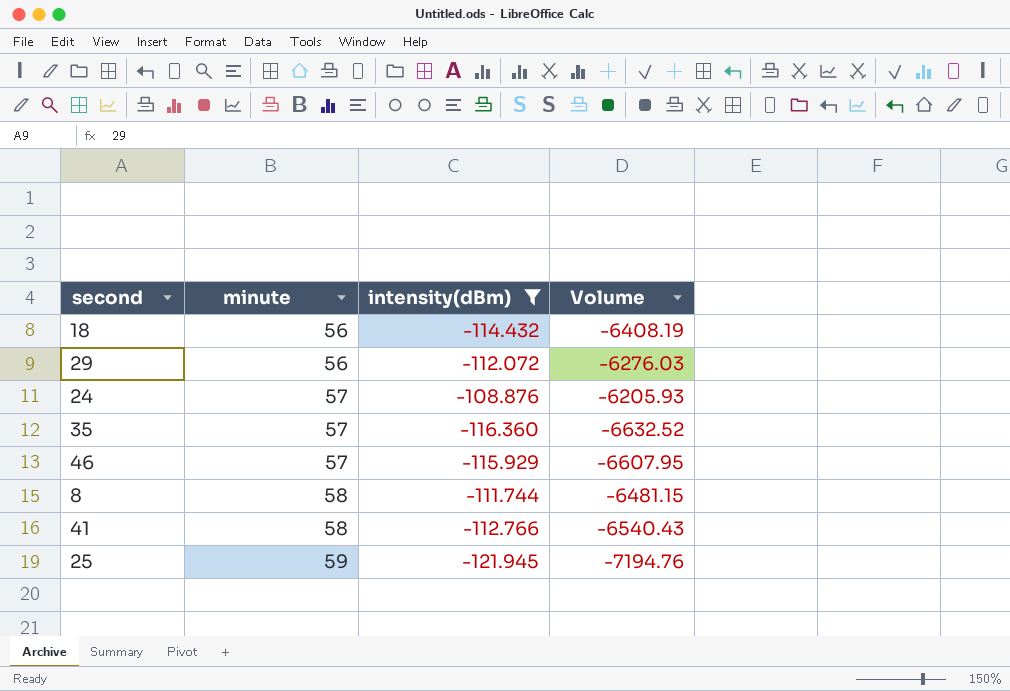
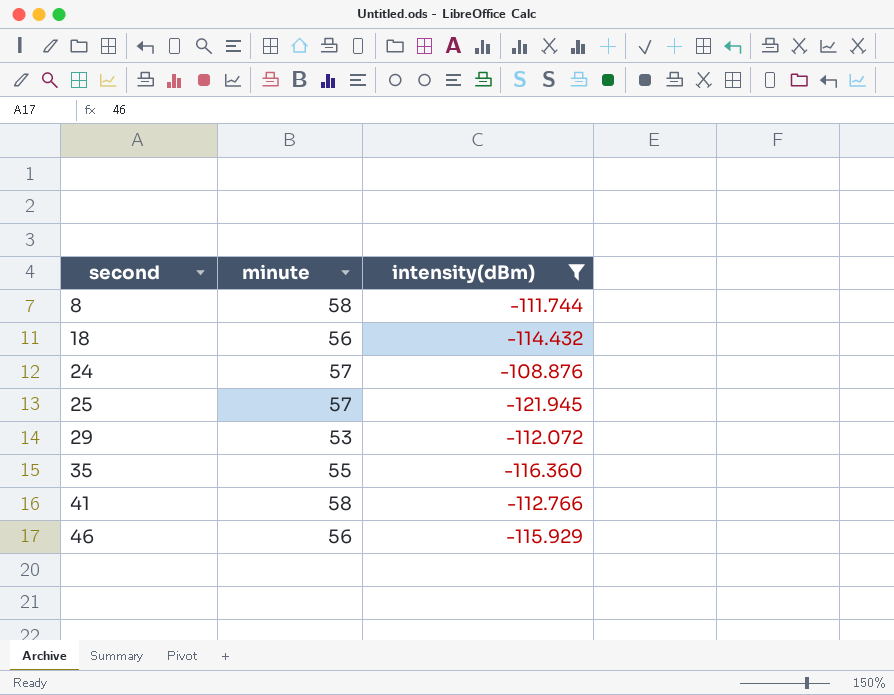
row order: minute ascending -> second ascending
column Volume | formula: [minute] * [intensity(dBm)] -> none
25 | minute: 59 -> 57
29 | minute: 56 -> 53
35 | minute: 57 -> 55
46 | minute: 57 -> 56

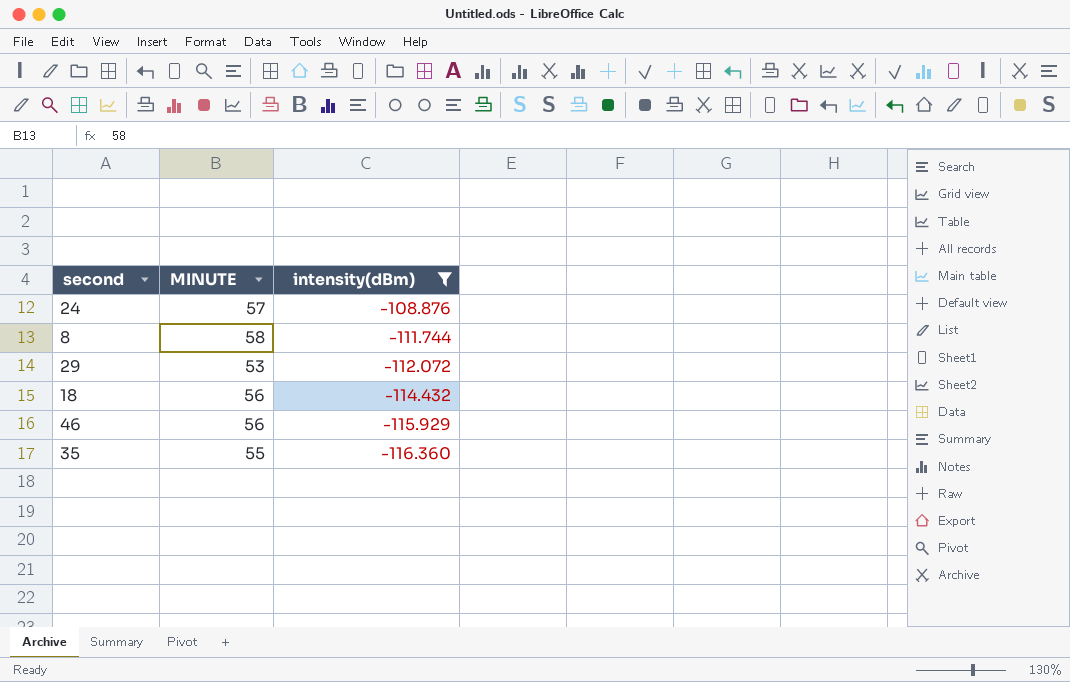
row order: second ascending -> intensity(dBm) descending
column name: minute -> MINUTE
row 25: 57 | -121.945 -> none
row 41: 58 | -112.766 -> none

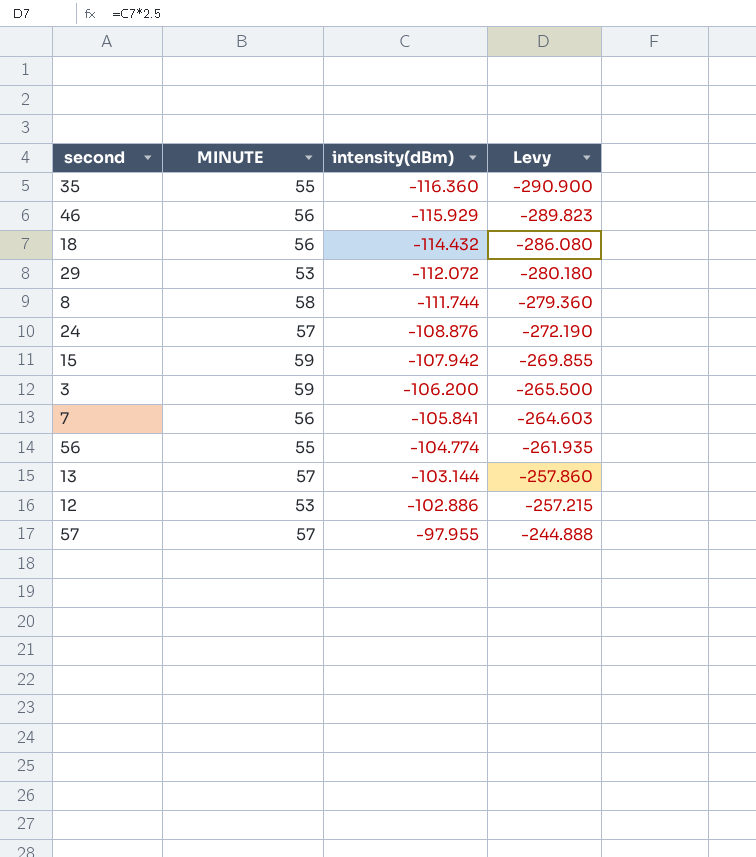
filter: intensity(dBm) <= -108.876 -> none
row order: intensity(dBm) descending -> intensity(dBm) ascending
column Levy | formula: none -> [intensity(dBm)] * 2.5

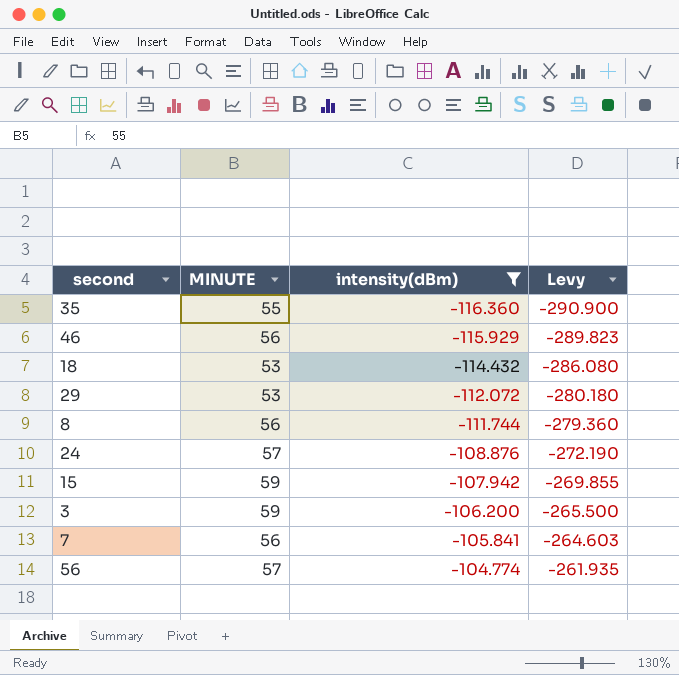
filter: none -> intensity(dBm) <= -104.774
18 | MINUTE: 56 -> 53
8 | MINUTE: 58 -> 56
56 | MINUTE: 55 -> 57

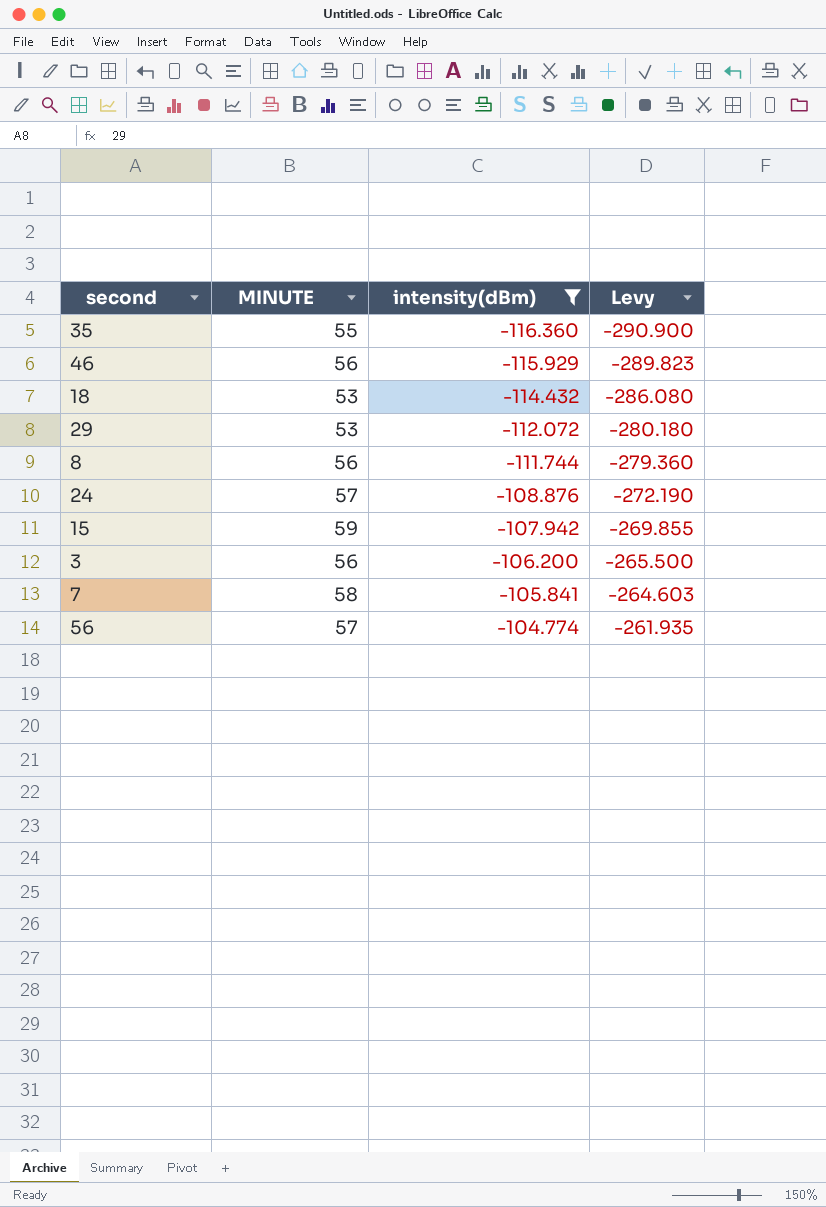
3 | MINUTE: 59 -> 56
7 | MINUTE: 56 -> 58

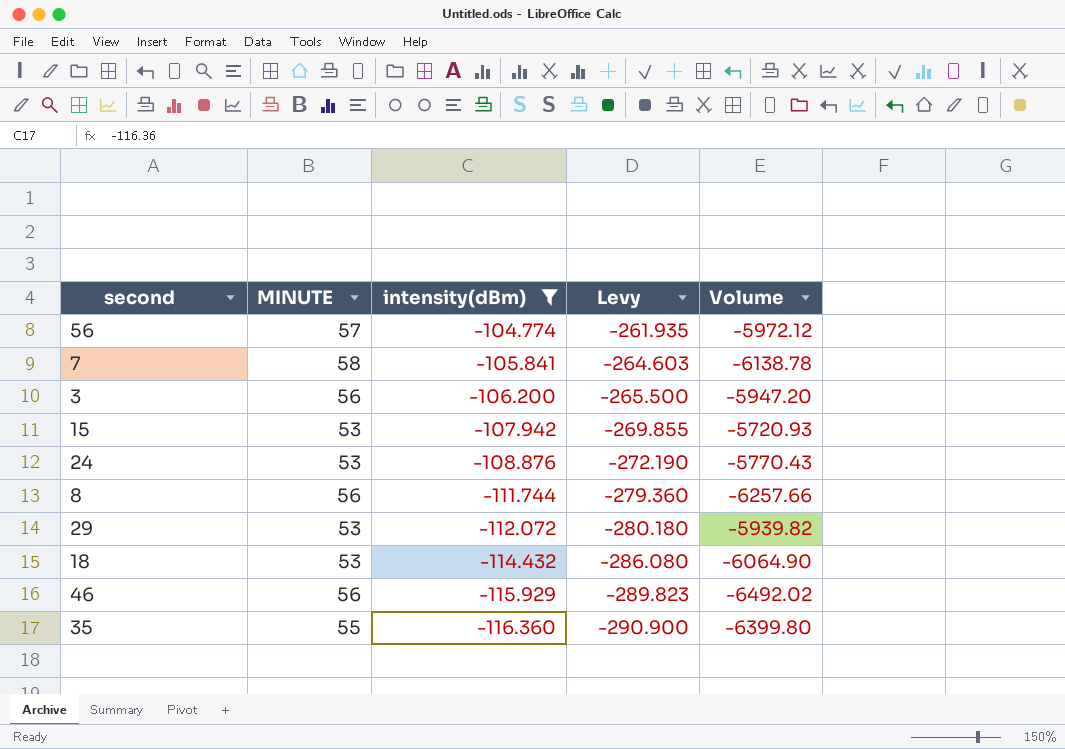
row order: intensity(dBm) ascending -> intensity(dBm) descending
column Volume | formula: none -> [MINUTE] * [intensity(dBm)]
15 | MINUTE: 59 -> 53
24 | MINUTE: 57 -> 53

